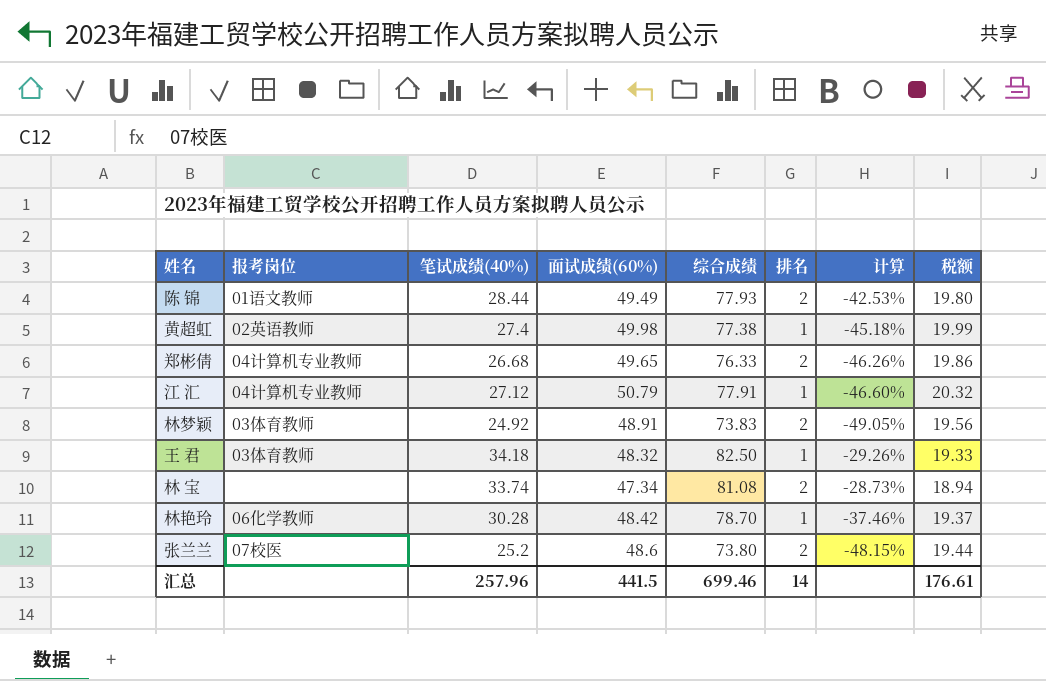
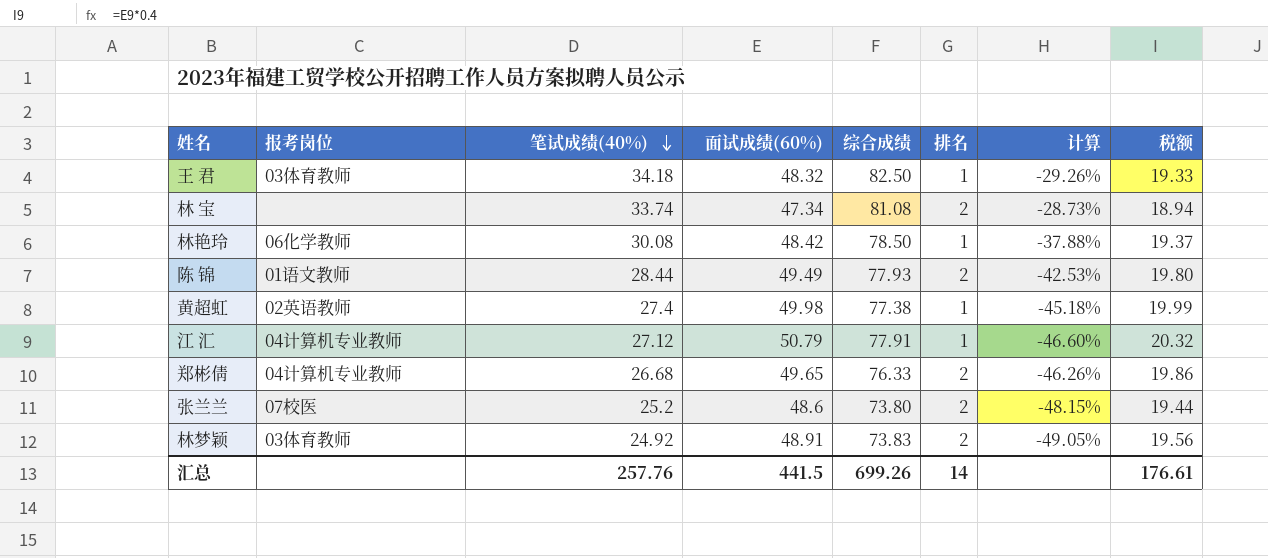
row order: none -> 笔试成绩(40%) descending
林艳玲 | 笔试成绩(40%): 30.28 -> 30.08
林艳玲 | 综合成绩: 78.70 -> 78.50
林艳玲 | 计算: -37.46% -> -37.88%
汇总 | 笔试成绩(40%): 257.96 -> 257.76
汇总 | 综合成绩: 699.46 -> 699.26

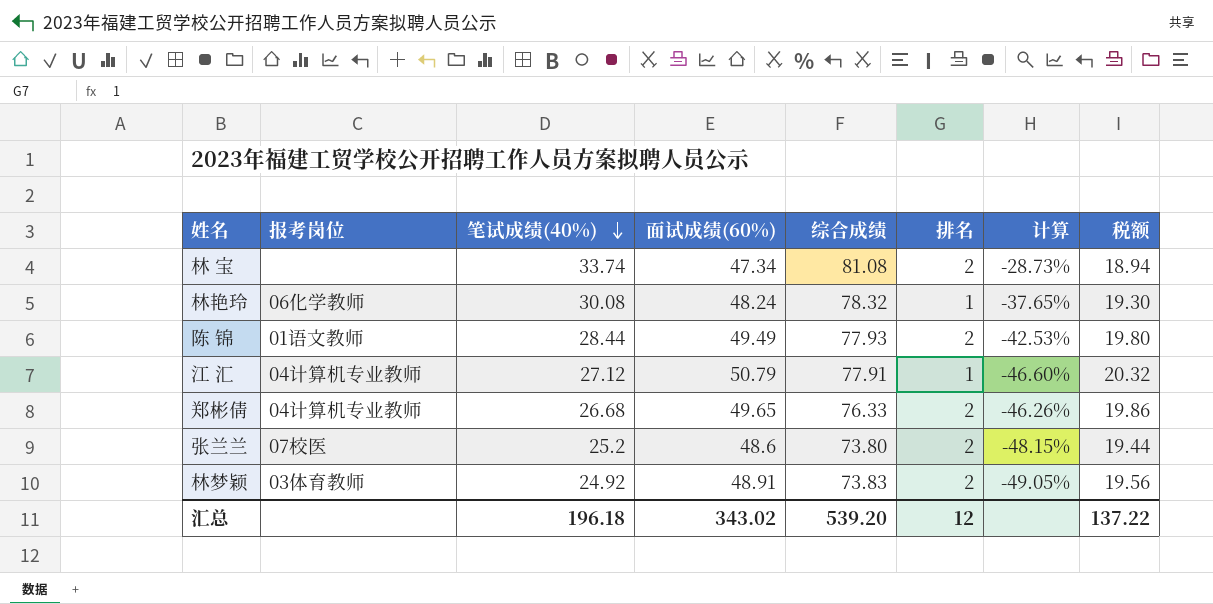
row 王 君: 03体育教师 | 34.18 | 48.32 | 82.50 | 1 | -29.26% | 19.33 -> none
row 黄超虹: 02英语教师 | 27.4 | 49.98 | 77.38 | 1 | -45.18% | 19.99 -> none
林艳玲 | 面试成绩(60%): 48.42 -> 48.24
林艳玲 | 综合成绩: 78.50 -> 78.32
林艳玲 | 计算: -37.88% -> -37.65%
林艳玲 | 税额: 19.37 -> 19.30
汇总 | 笔试成绩(40%): 257.76 -> 196.18
汇总 | 面试成绩(60%): 441.5 -> 343.02
汇总 | 综合成绩: 699.26 -> 539.20
汇总 | 排名: 14 -> 12
汇总 | 税额: 176.61 -> 137.22

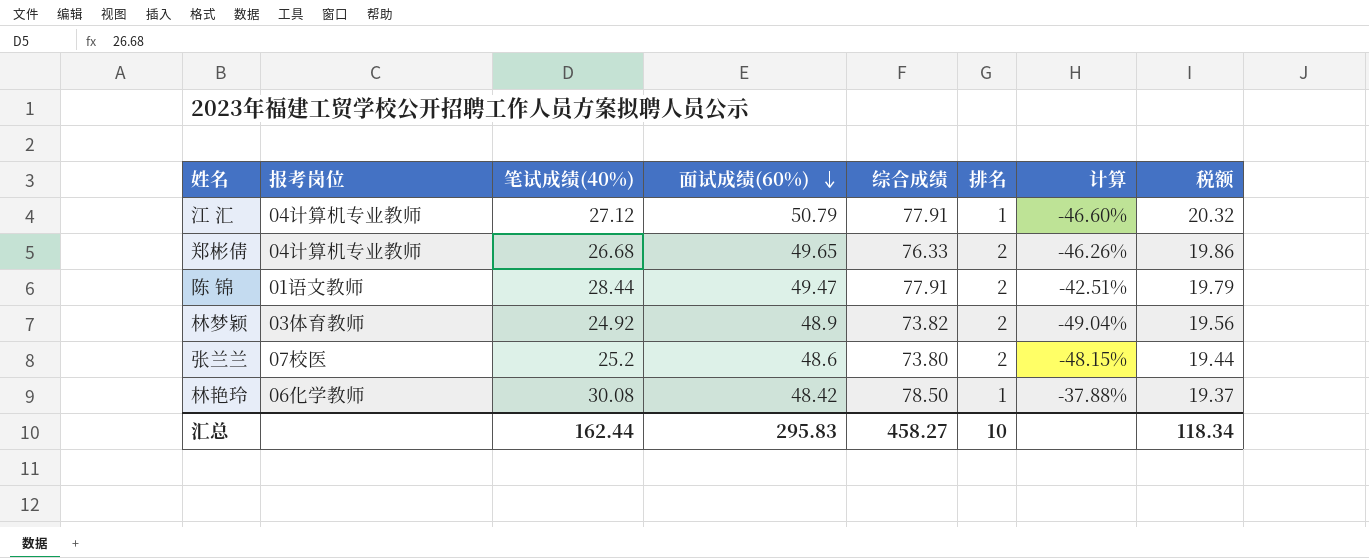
row order: 笔试成绩(40%) descending -> 面试成绩(60%) descending
row 林 宝: none | 33.74 | 47.34 | 81.08 | 2 | -28.73% | 18.94 -> none
陈 锦 | 面试成绩(60%): 49.49 -> 49.47
陈 锦 | 综合成绩: 77.93 -> 77.91
陈 锦 | 计算: -42.53% -> -42.51%
陈 锦 | 税额: 19.80 -> 19.79
林梦颖 | 面试成绩(60%): 48.91 -> 48.9
林梦颖 | 综合成绩: 73.83 -> 73.82
林梦颖 | 计算: -49.05% -> -49.04%
林艳玲 | 面试成绩(60%): 48.24 -> 48.42
林艳玲 | 综合成绩: 78.32 -> 78.50
林艳玲 | 计算: -37.65% -> -37.88%
林艳玲 | 税额: 19.30 -> 19.37
汇总 | 笔试成绩(40%): 196.18 -> 162.44
汇总 | 面试成绩(60%): 343.02 -> 295.83
汇总 | 综合成绩: 539.20 -> 458.27
汇总 | 排名: 12 -> 10
汇总 | 税额: 137.22 -> 118.34

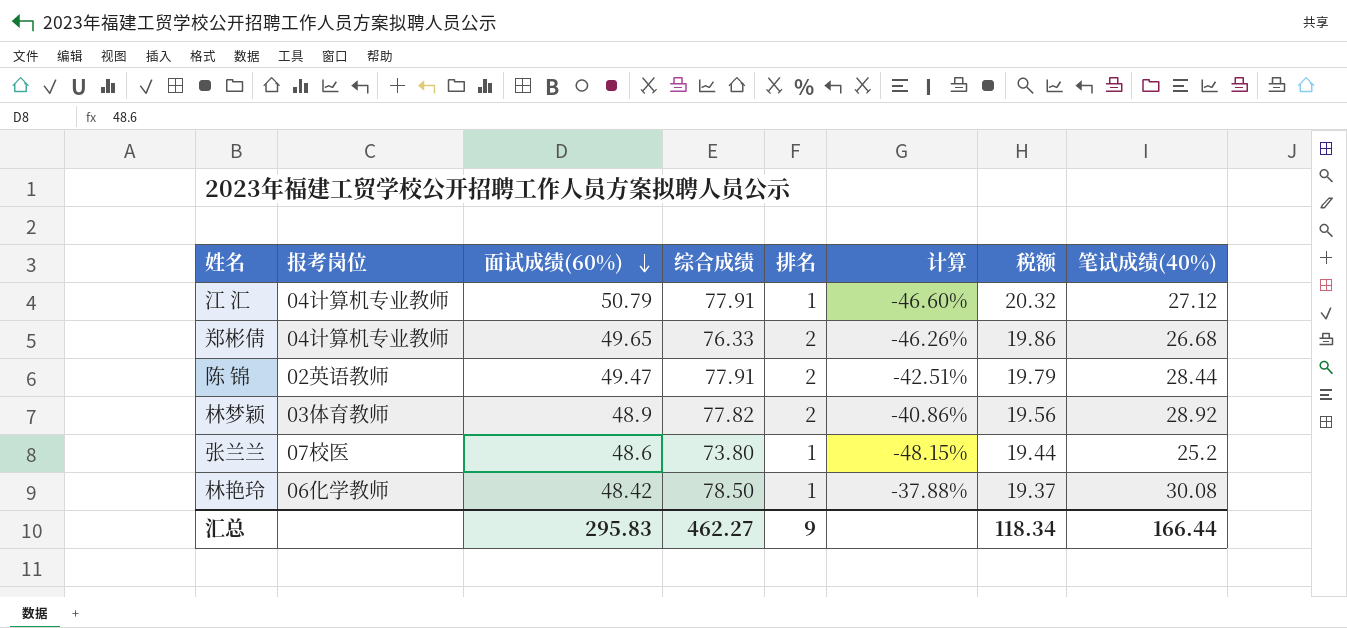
column 笔试成绩(40%) | position: 3 -> 8
陈 锦 | 报考岗位: 01语文教师 -> 02英语教师
林梦颖 | 综合成绩: 73.82 -> 77.82
林梦颖 | 计算: -49.04% -> -40.86%
林梦颖 | 笔试成绩(40%): 24.92 -> 28.92
张兰兰 | 排名: 2 -> 1
汇总 | 综合成绩: 458.27 -> 462.27
汇总 | 排名: 10 -> 9
汇总 | 笔试成绩(40%): 162.44 -> 166.44

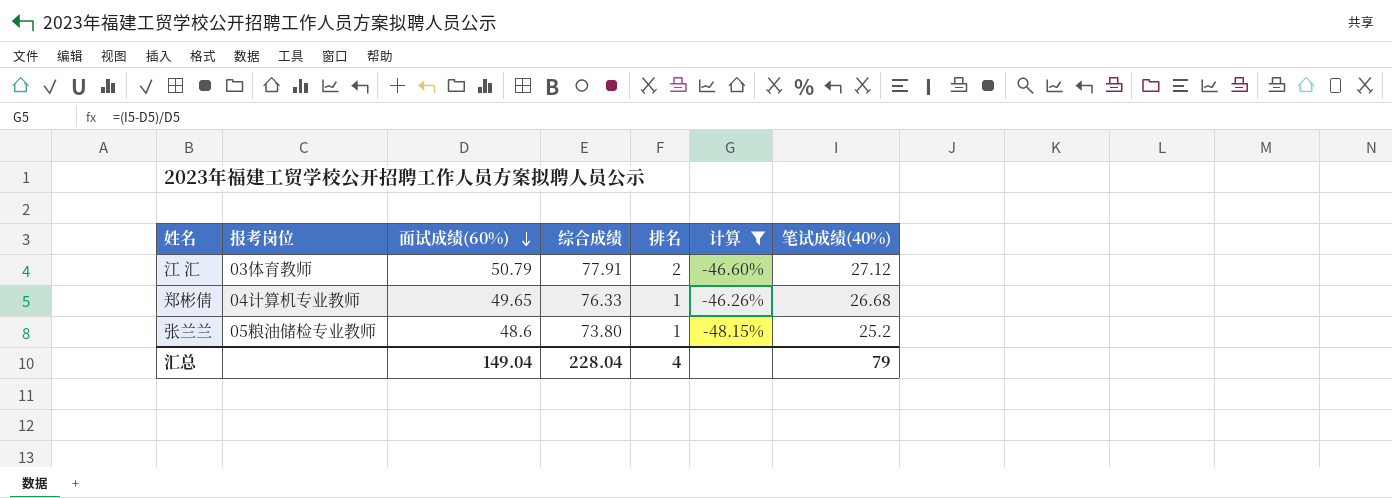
filter: none -> 计算 <= -46.26%
column 税额 | formula: [面试成绩(60%)] * 0.4 -> none
江 汇 | 报考岗位: 04计算机专业教师 -> 03体育教师
江 汇 | 排名: 1 -> 2
郑彬倩 | 排名: 2 -> 1
张兰兰 | 报考岗位: 07校医 -> 05粮油储检专业教师
汇总 | 面试成绩(60%): 295.83 -> 149.04
汇总 | 综合成绩: 462.27 -> 228.04
汇总 | 排名: 9 -> 4
汇总 | 笔试成绩(40%): 166.44 -> 79

